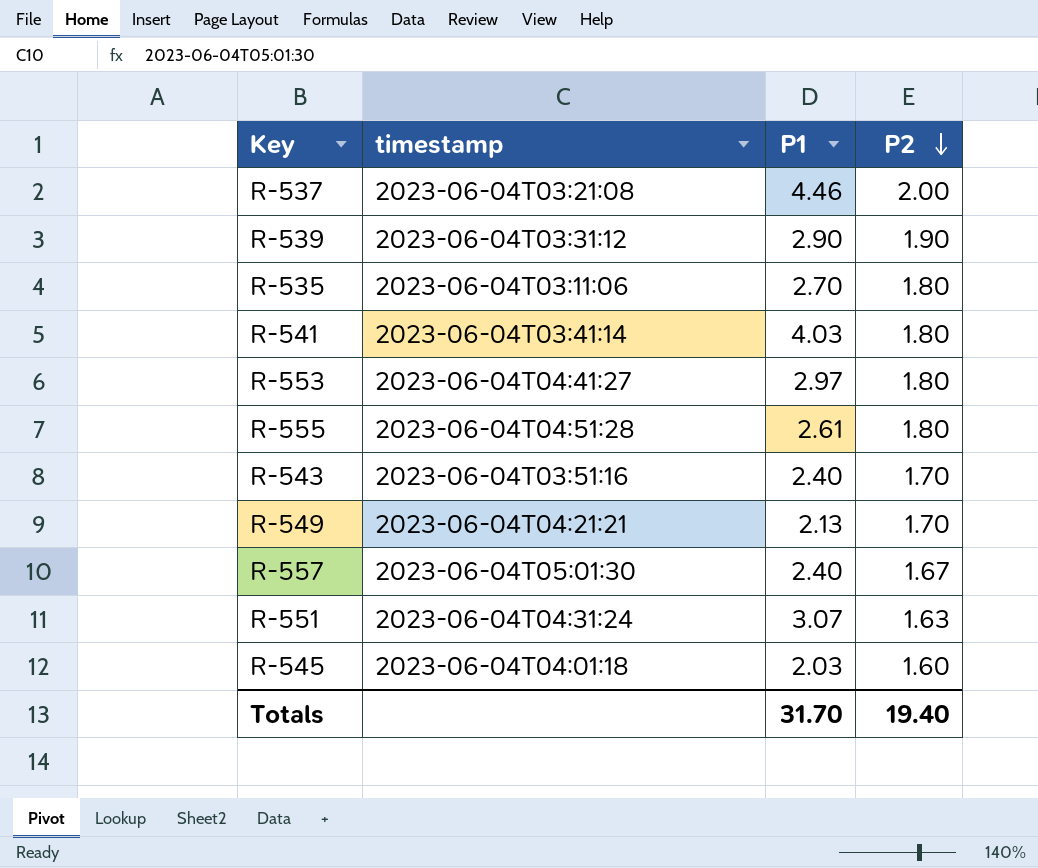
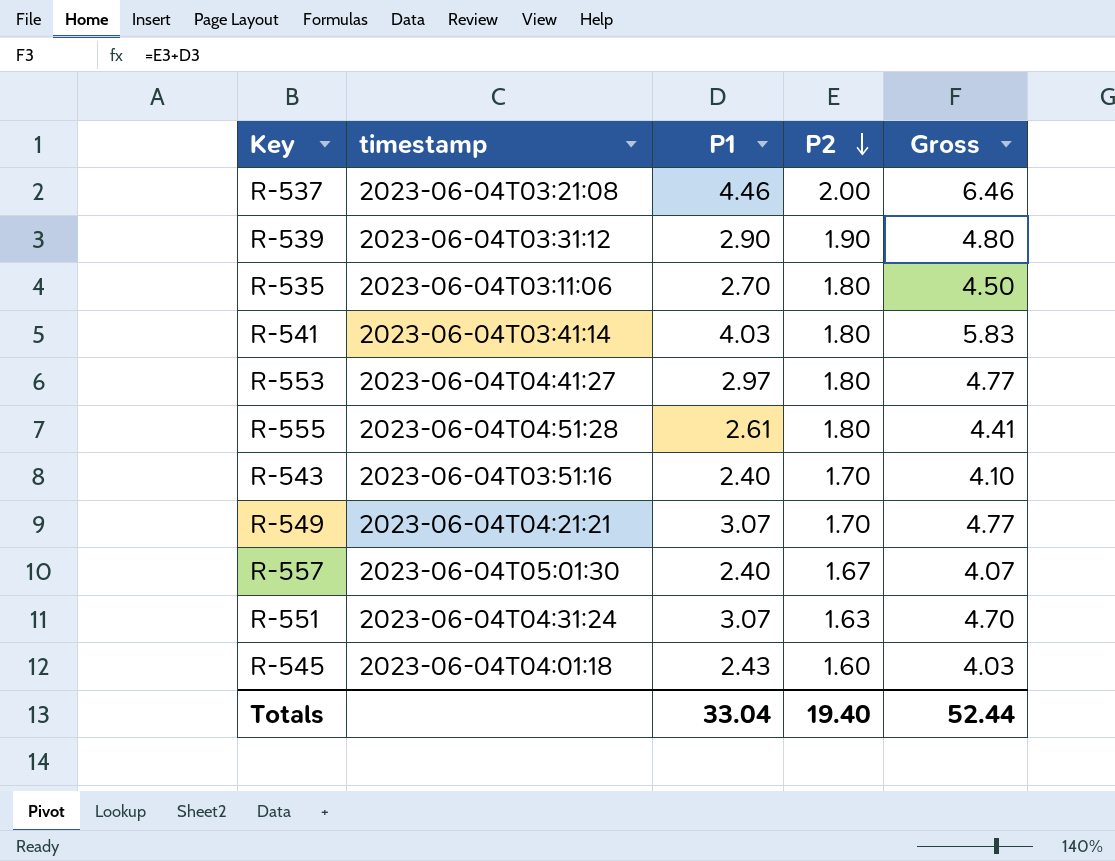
column Gross | formula: none -> [P1] + [P2]
R-549 | P1: 2.13 -> 3.07
R-545 | P1: 2.03 -> 2.43
Totals | P1: 31.70 -> 33.04

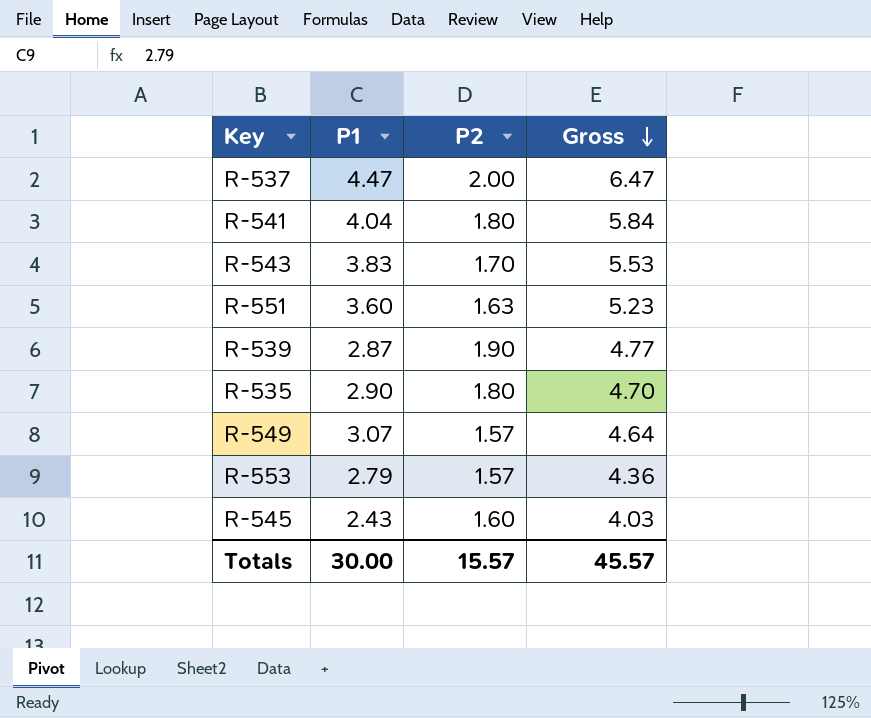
row order: P2 descending -> Gross descending
column timestamp | position: 2 -> none
row R-555: 2023-06-04T04:51:28 | 2.61 | 1.80 | 4.41 -> none
row R-557: 2023-06-04T05:01:30 | 2.40 | 1.67 | 4.07 -> none
R-537 | P1: 4.46 -> 4.47
R-537 | Gross: 6.46 -> 6.47
R-541 | P1: 4.03 -> 4.04
R-541 | Gross: 5.83 -> 5.84
R-543 | P1: 2.40 -> 3.83
R-543 | Gross: 4.10 -> 5.53
R-551 | P1: 3.07 -> 3.60
R-551 | Gross: 4.70 -> 5.23
R-539 | P1: 2.90 -> 2.87
R-539 | Gross: 4.80 -> 4.77
R-535 | P1: 2.70 -> 2.90
R-535 | Gross: 4.50 -> 4.70
R-549 | P2: 1.70 -> 1.57
R-549 | Gross: 4.77 -> 4.64
R-553 | P1: 2.97 -> 2.79
R-553 | P2: 1.80 -> 1.57
R-553 | Gross: 4.77 -> 4.36
Totals | P1: 33.04 -> 30.00
Totals | P2: 19.40 -> 15.57
Totals | Gross: 52.44 -> 45.57

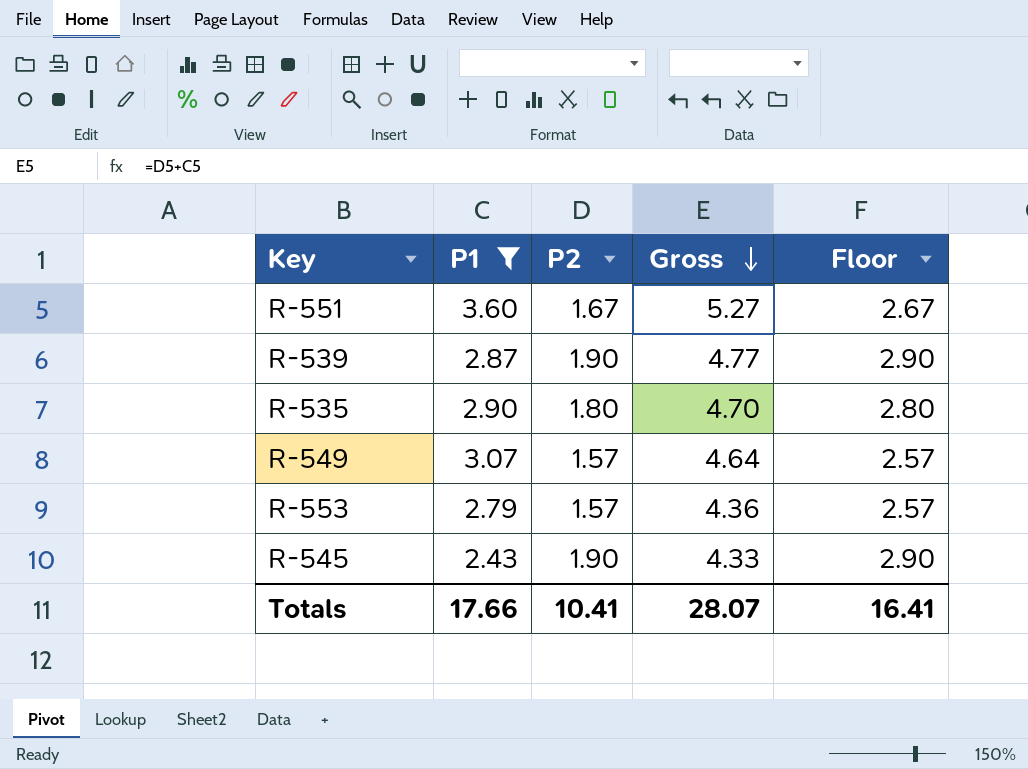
filter: none -> P1 <= 3.60
column Floor | formula: none -> [P2] + 1
R-551 | P2: 1.63 -> 1.67
R-551 | Gross: 5.23 -> 5.27
R-545 | P2: 1.60 -> 1.90
R-545 | Gross: 4.03 -> 4.33
Totals | P1: 30.00 -> 17.66
Totals | P2: 15.57 -> 10.41
Totals | Gross: 45.57 -> 28.07

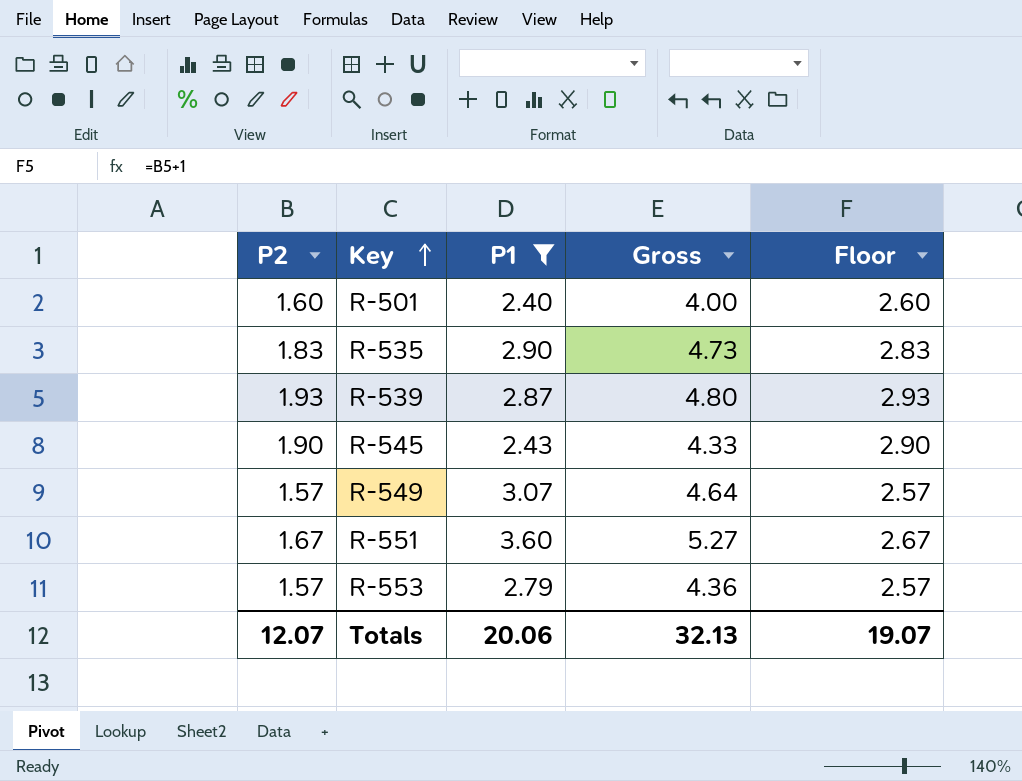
row order: Gross descending -> Key ascending
column P2 | position: 3 -> 1
row R-501: none -> 1.60 | 2.40 | 4.00 | 2.60
R-535 | P2: 1.80 -> 1.83
R-535 | Gross: 4.70 -> 4.73
R-535 | Floor: 2.80 -> 2.83
R-539 | P2: 1.90 -> 1.93
R-539 | Gross: 4.77 -> 4.80
R-539 | Floor: 2.90 -> 2.93
Totals | P2: 10.41 -> 12.07
Totals | P1: 17.66 -> 20.06
Totals | Gross: 28.07 -> 32.13
Totals | Floor: 16.41 -> 19.07

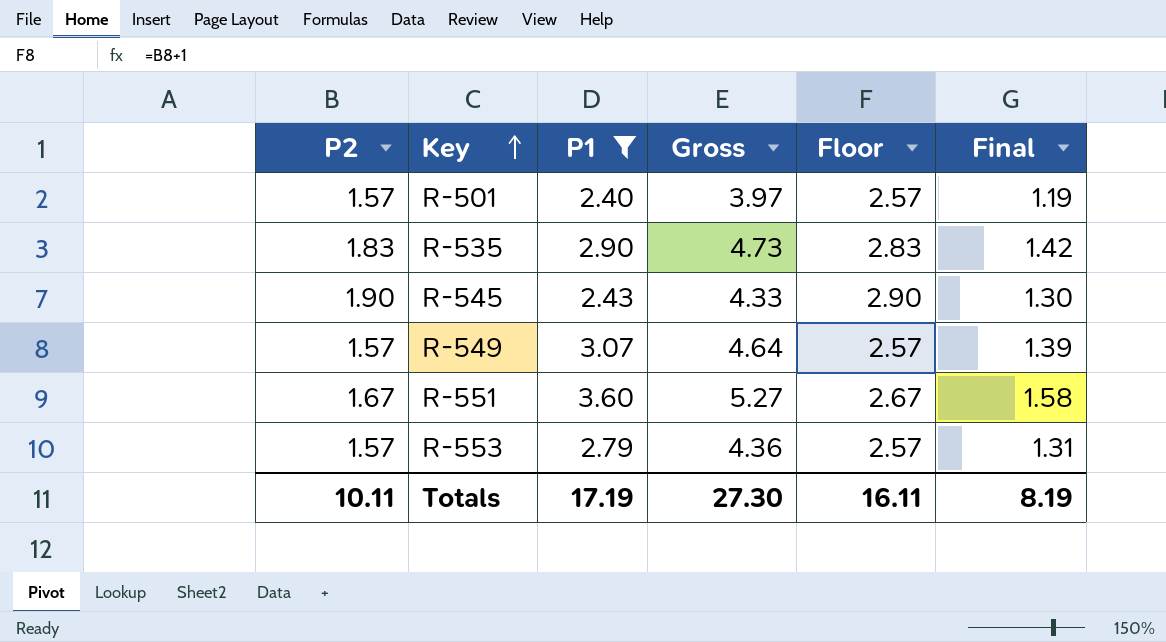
column Final | formula: none -> [Gross] * 0.3
row R-539: 1.93 | 2.87 | 4.80 | 2.93 -> none
R-501 | P2: 1.60 -> 1.57
R-501 | Gross: 4.00 -> 3.97
R-501 | Floor: 2.60 -> 2.57
Totals | P2: 12.07 -> 10.11
Totals | P1: 20.06 -> 17.19
Totals | Gross: 32.13 -> 27.30
Totals | Floor: 19.07 -> 16.11

